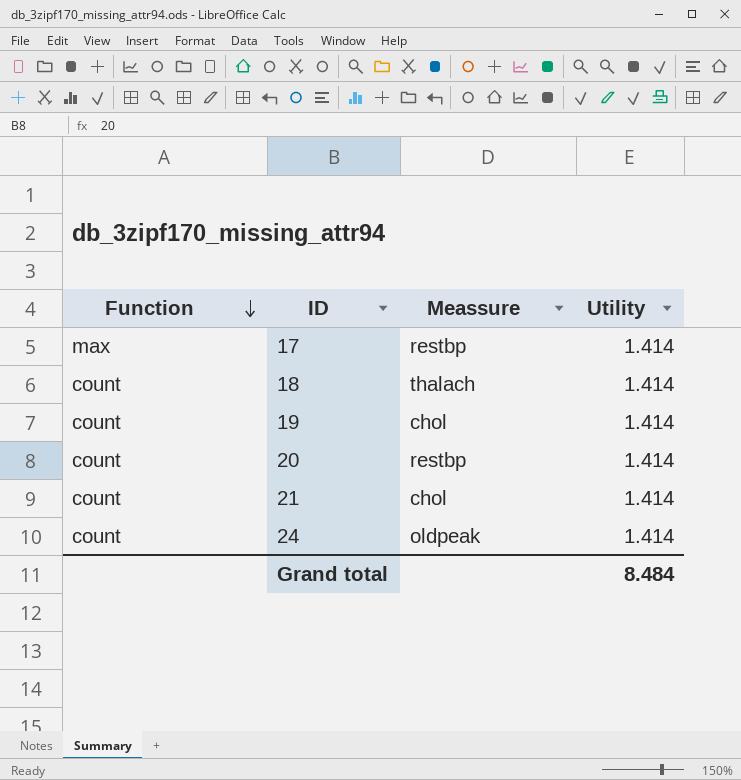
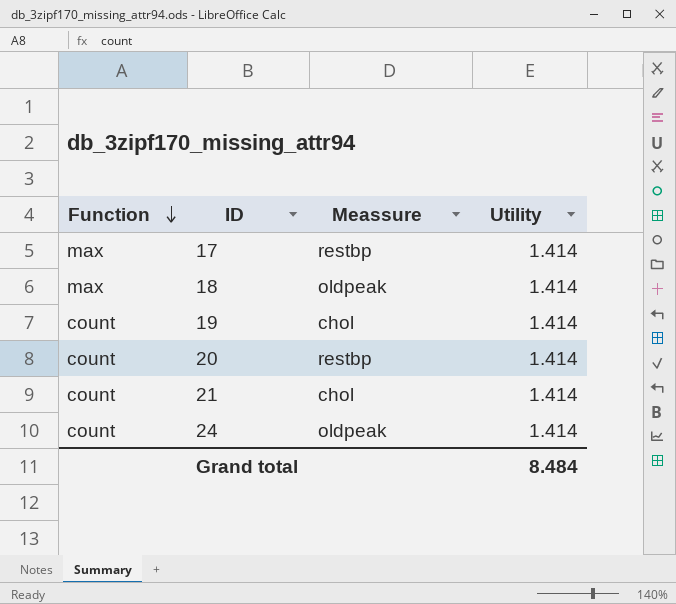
18 | Function: count -> max
18 | Meassure: thalach -> oldpeak

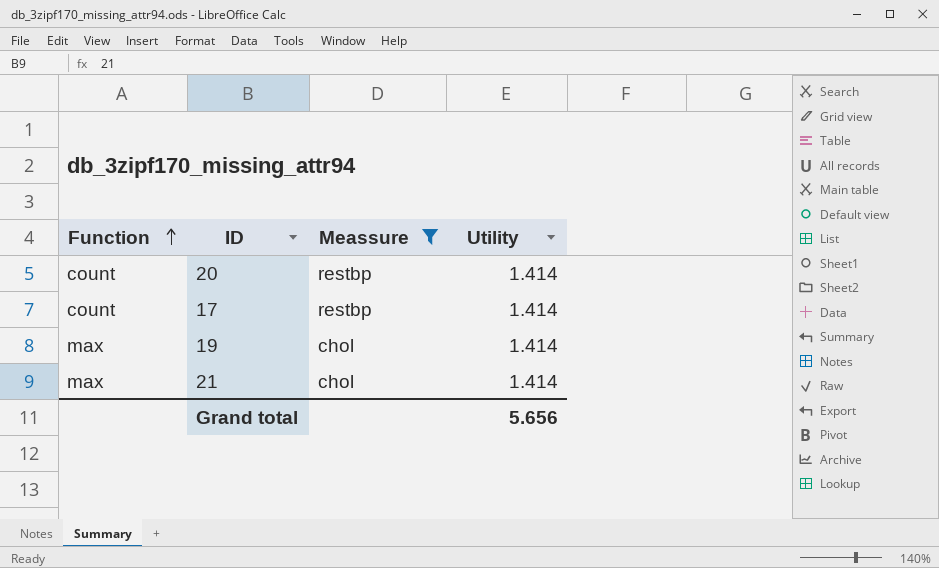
filter: none -> Meassure != oldpeak
row order: Function descending -> Function ascending
17 | Function: max -> count
19 | Function: count -> max
21 | Function: count -> max
Grand total | Utility: 8.484 -> 5.656

